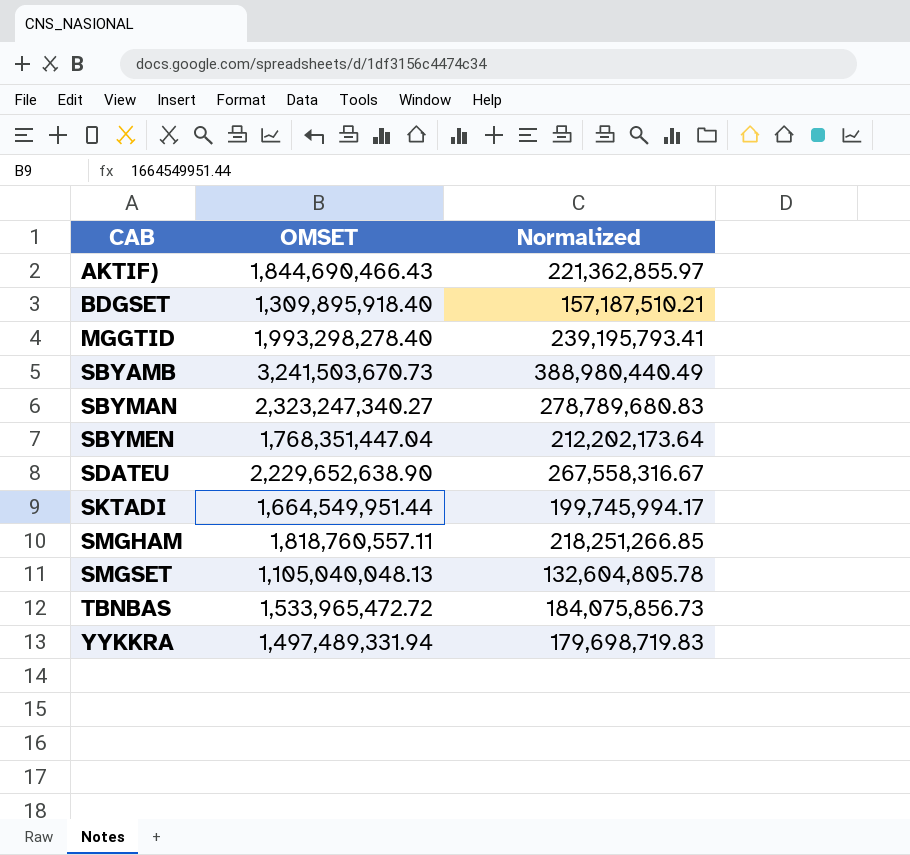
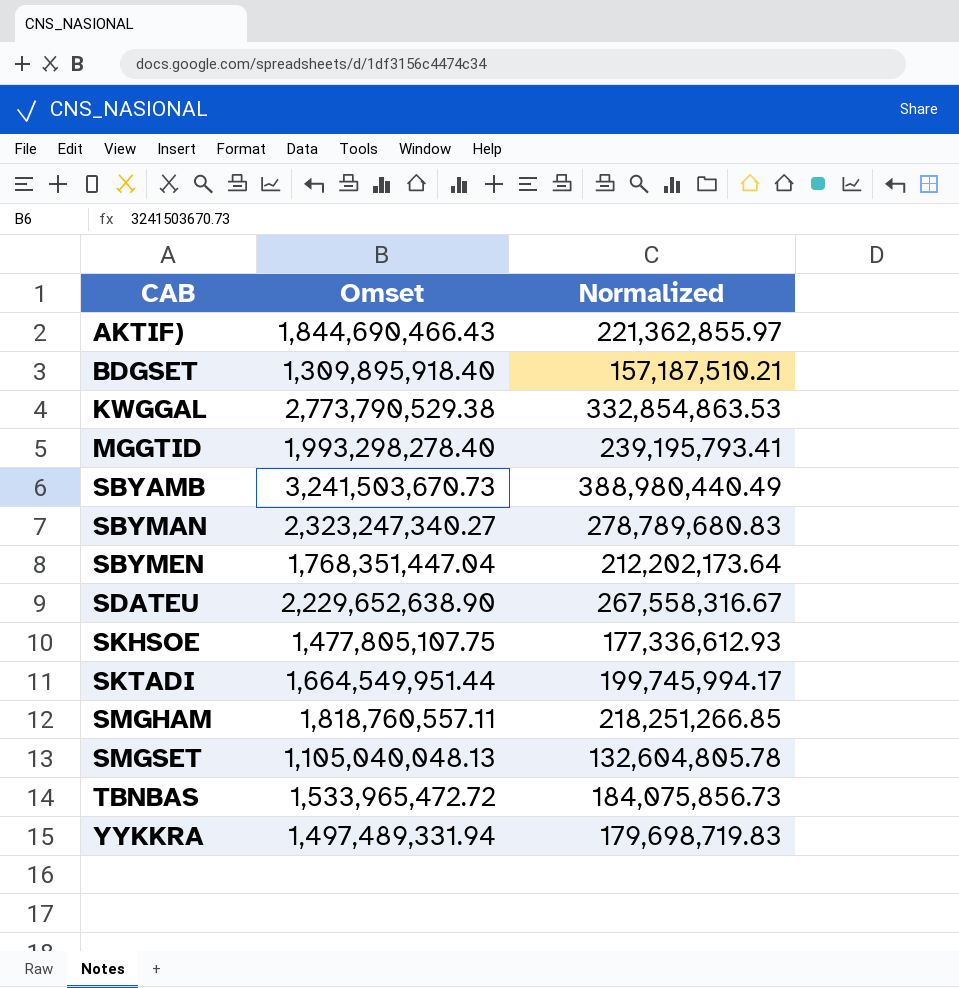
column name: OMSET -> Omset
row KWGGAL: none -> 2,773,790,529.38 | 332,854,863.53
row SKHSOE: none -> 1,477,805,107.75 | 177,336,612.93

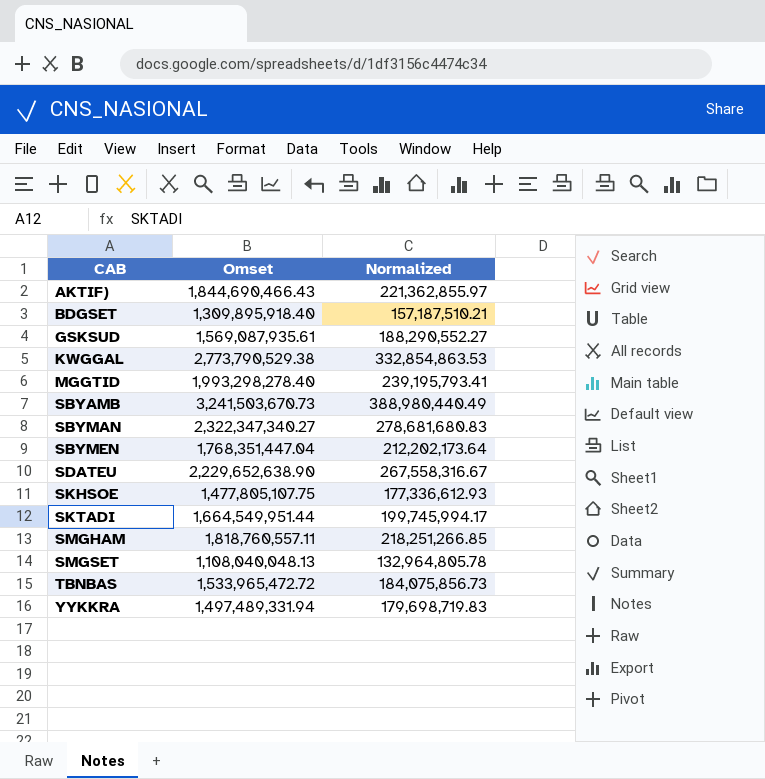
row GSKSUD: none -> 1,569,087,935.61 | 188,290,552.27
SBYMAN | Omset: 2,323,247,340.27 -> 2,322,347,340.27
SBYMAN | Normalized: 278,789,680.83 -> 278,681,680.83
SMGSET | Omset: 1,105,040,048.13 -> 1,108,040,048.13
SMGSET | Normalized: 132,604,805.78 -> 132,964,805.78

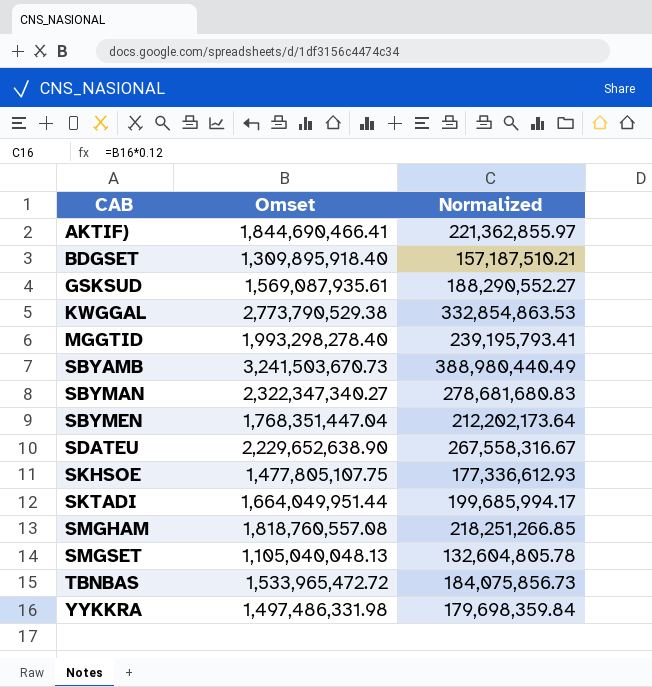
AKTIF) | Omset: 1,844,690,466.43 -> 1,844,690,466.41
SKTADI | Omset: 1,664,549,951.44 -> 1,664,049,951.44
SKTADI | Normalized: 199,745,994.17 -> 199,685,994.17
SMGHAM | Omset: 1,818,760,557.11 -> 1,818,760,557.08
SMGSET | Omset: 1,108,040,048.13 -> 1,105,040,048.13
SMGSET | Normalized: 132,964,805.78 -> 132,604,805.78
YYKKRA | Omset: 1,497,489,331.94 -> 1,497,486,331.98
YYKKRA | Normalized: 179,698,719.83 -> 179,698,359.84

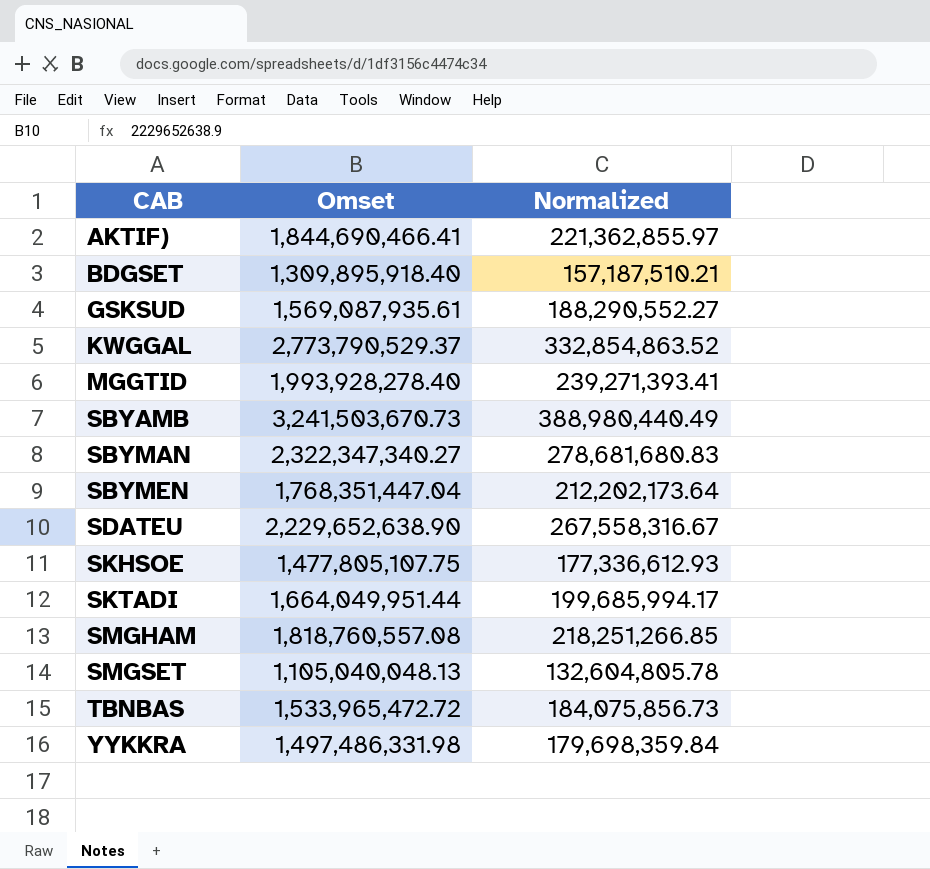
KWGGAL | Omset: 2,773,790,529.38 -> 2,773,790,529.37
KWGGAL | Normalized: 332,854,863.53 -> 332,854,863.52
MGGTID | Omset: 1,993,298,278.40 -> 1,993,928,278.40
MGGTID | Normalized: 239,195,793.41 -> 239,271,393.41

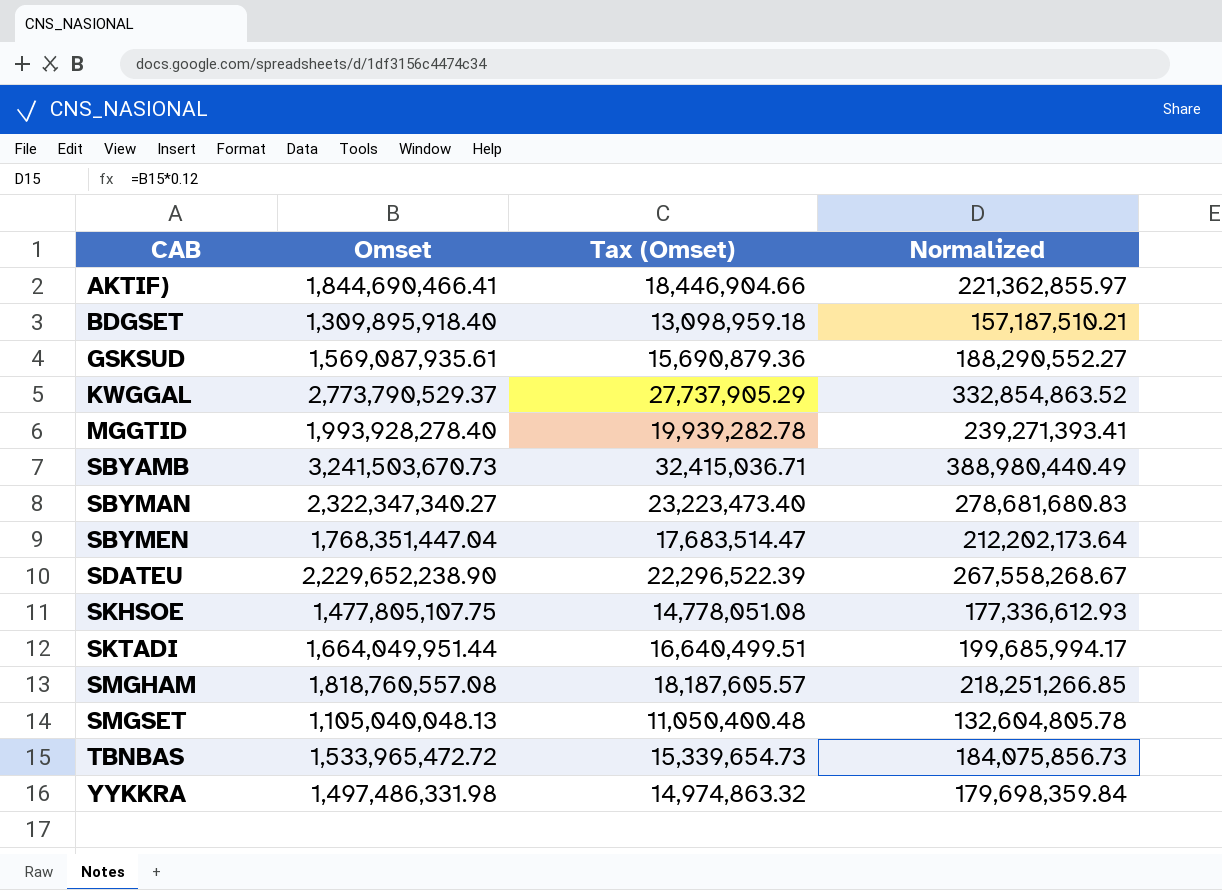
column Tax (Omset) | formula: none -> [Omset] * 0.01
SDATEU | Omset: 2,229,652,638.90 -> 2,229,652,238.90
SDATEU | Normalized: 267,558,316.67 -> 267,558,268.67

